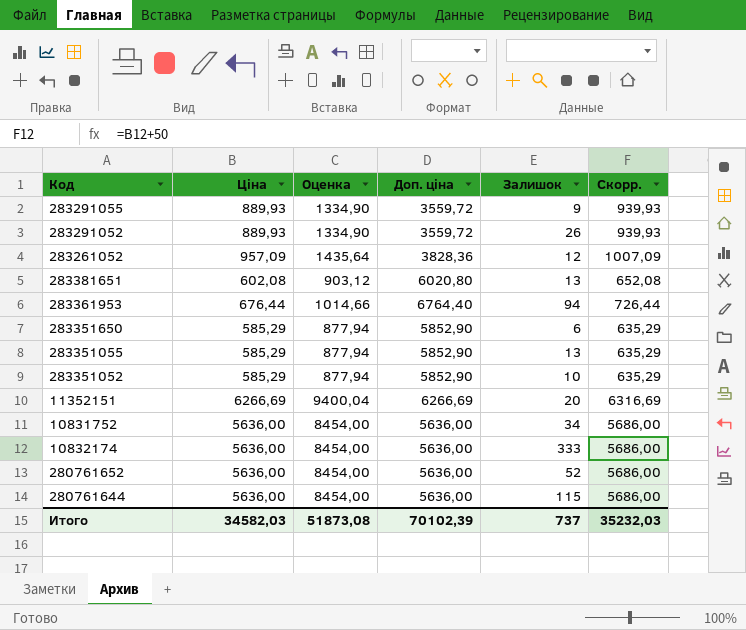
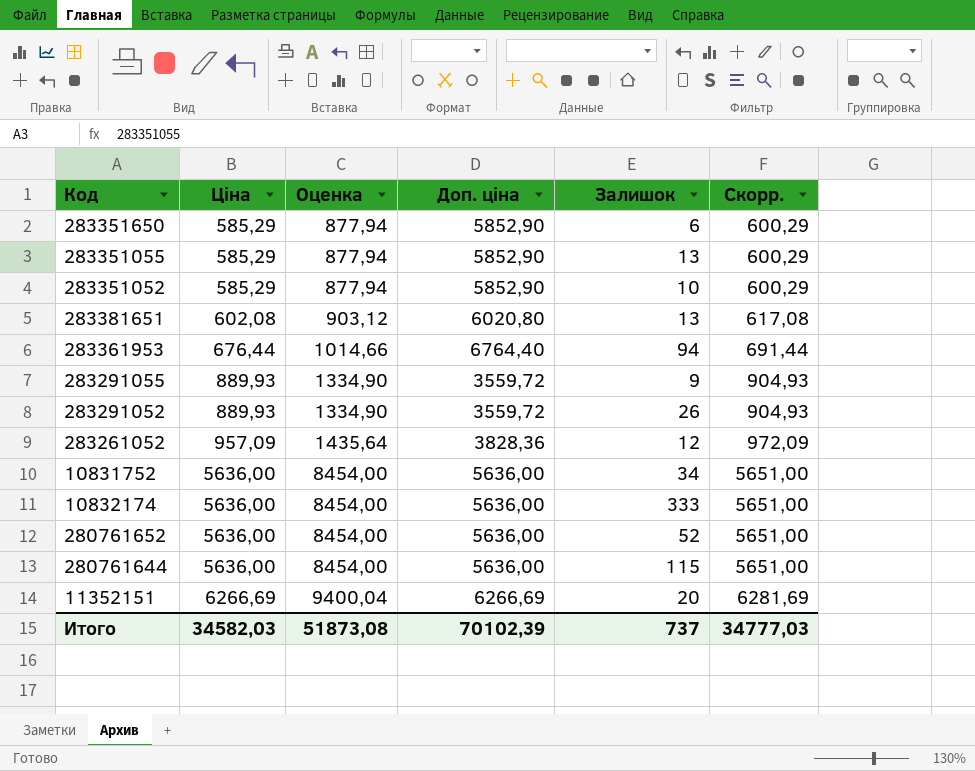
row order: none -> Ціна ascending
column Скорр. | formula: [Ціна] + 50 -> [Ціна] + 15
Итого | Скорр.: 35232,03 -> 34777,03

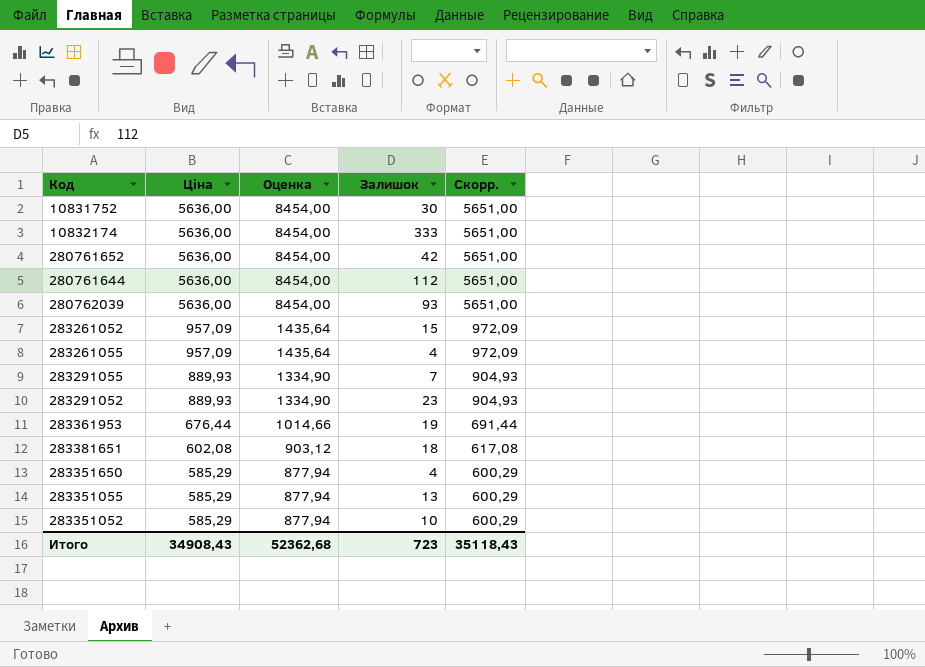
row order: Ціна ascending -> Ціна descending
column Доп. ціна | position: 4 -> none
row 11352151: 6266,69 | 9400,04 | 6266,69 | 20 | 6281,69 -> none
10831752 | Залишок: 34 -> 30
280761652 | Залишок: 52 -> 42
280761644 | Залишок: 115 -> 112
row 280762039: none -> 5636,00 | 8454,00 | 93 | 5651,00
283261052 | Залишок: 12 -> 15
row 283261055: none -> 957,09 | 1435,64 | 4 | 972,09
283291055 | Залишок: 9 -> 7
283291052 | Залишок: 26 -> 23
283361953 | Залишок: 94 -> 19
283381651 | Залишок: 13 -> 18
283351650 | Залишок: 6 -> 4
Итого | Ціна: 34582,03 -> 34908,43
Итого | Оценка: 51873,08 -> 52362,68
Итого | Залишок: 737 -> 723
Итого | Скорр.: 34777,03 -> 35118,43

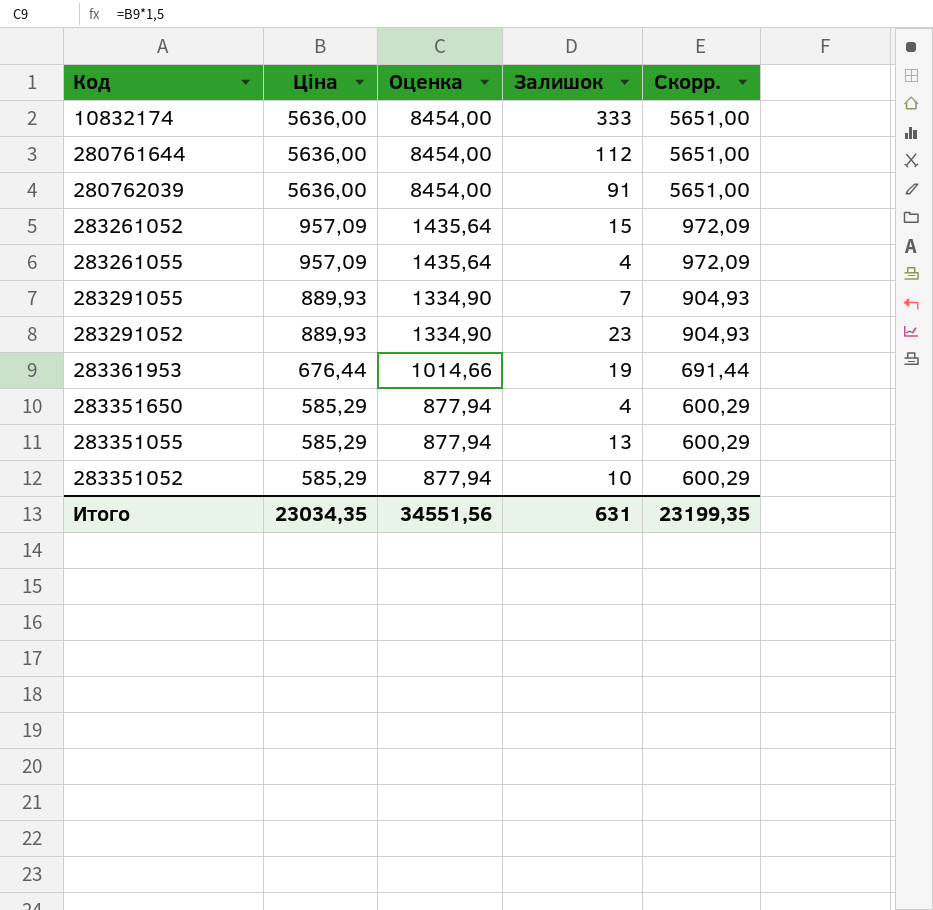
row 10831752: 5636,00 | 8454,00 | 30 | 5651,00 -> none
row 280761652: 5636,00 | 8454,00 | 42 | 5651,00 -> none
row 283381651: 602,08 | 903,12 | 18 | 617,08 -> none
280762039 | Залишок: 93 -> 91
Итого | Ціна: 34908,43 -> 23034,35
Итого | Оценка: 52362,68 -> 34551,56
Итого | Залишок: 723 -> 631
Итого | Скорр.: 35118,43 -> 23199,35

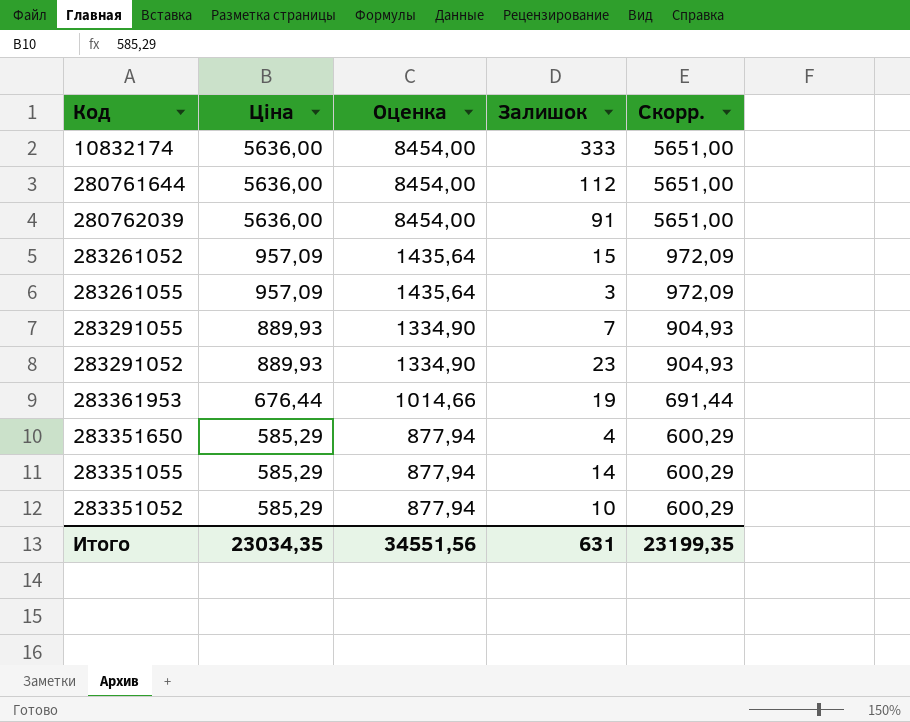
283261055 | Залишок: 4 -> 3
283351055 | Залишок: 13 -> 14

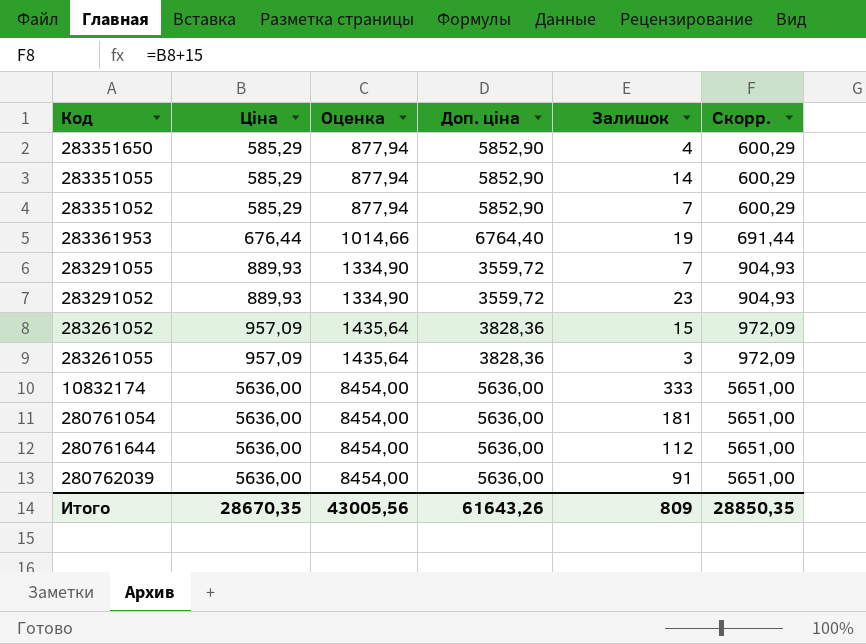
row order: Ціна descending -> Ціна ascending
column Доп. ціна | position: none -> 4
283351052 | Залишок: 10 -> 7
row 280761054: none -> 5636,00 | 8454,00 | 5636,00 | 181 | 5651,00
Итого | Ціна: 23034,35 -> 28670,35
Итого | Оценка: 34551,56 -> 43005,56
Итого | Залишок: 631 -> 809
Итого | Скорр.: 23199,35 -> 28850,35

